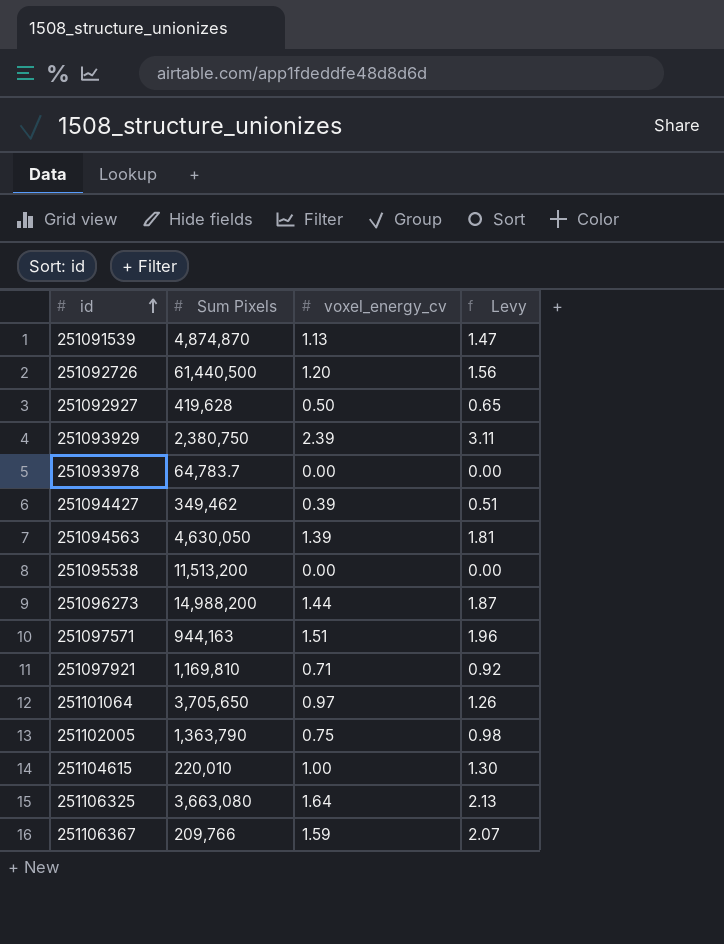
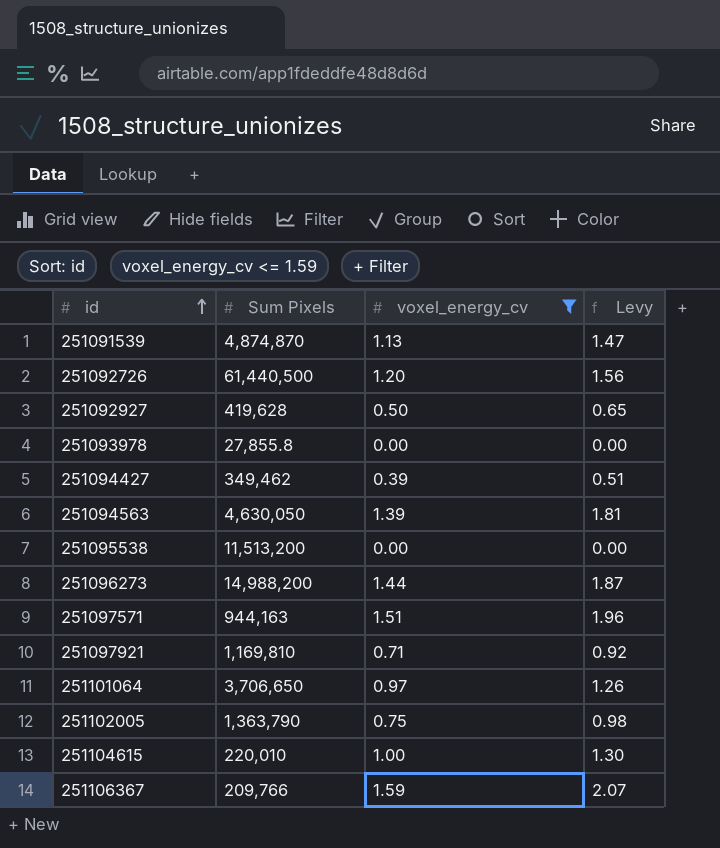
filter: none -> voxel_energy_cv <= 1.59
251093978 | Sum Pixels: 64,783.7 -> 27,855.8
251101064 | Sum Pixels: 3,705,650 -> 3,706,650

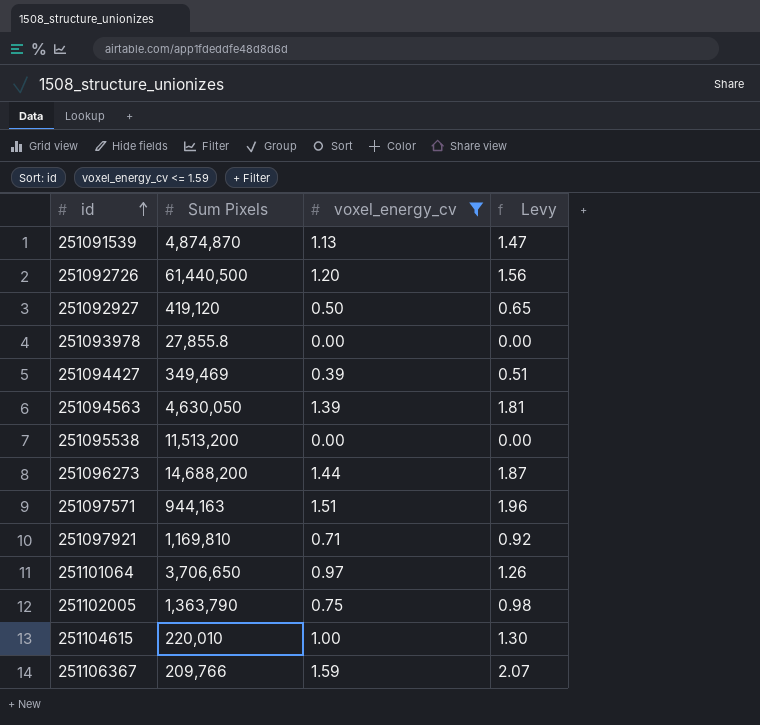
251092927 | Sum Pixels: 419,628 -> 419,120
251094427 | Sum Pixels: 349,462 -> 349,469
251096273 | Sum Pixels: 14,988,200 -> 14,688,200

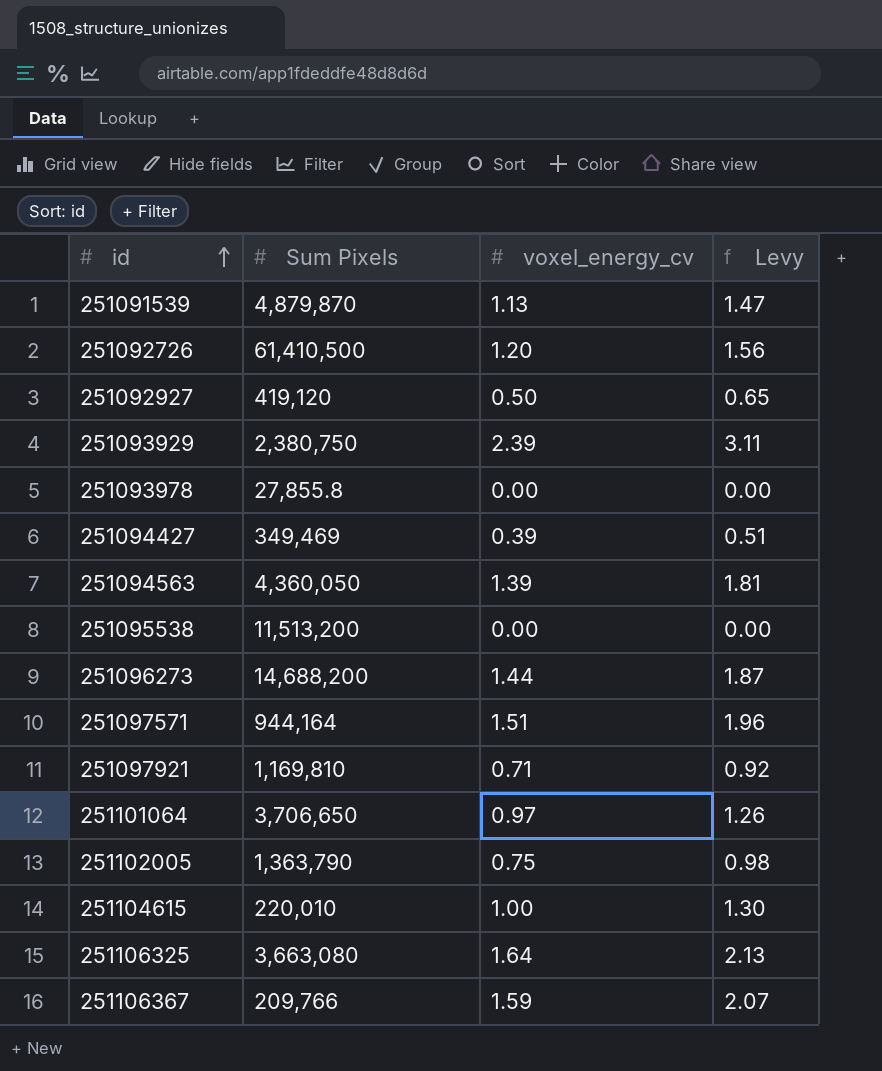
filter: voxel_energy_cv <= 1.59 -> none
251091539 | Sum Pixels: 4,874,870 -> 4,879,870
251092726 | Sum Pixels: 61,440,500 -> 61,410,500
251094563 | Sum Pixels: 4,630,050 -> 4,360,050
251097571 | Sum Pixels: 944,163 -> 944,164

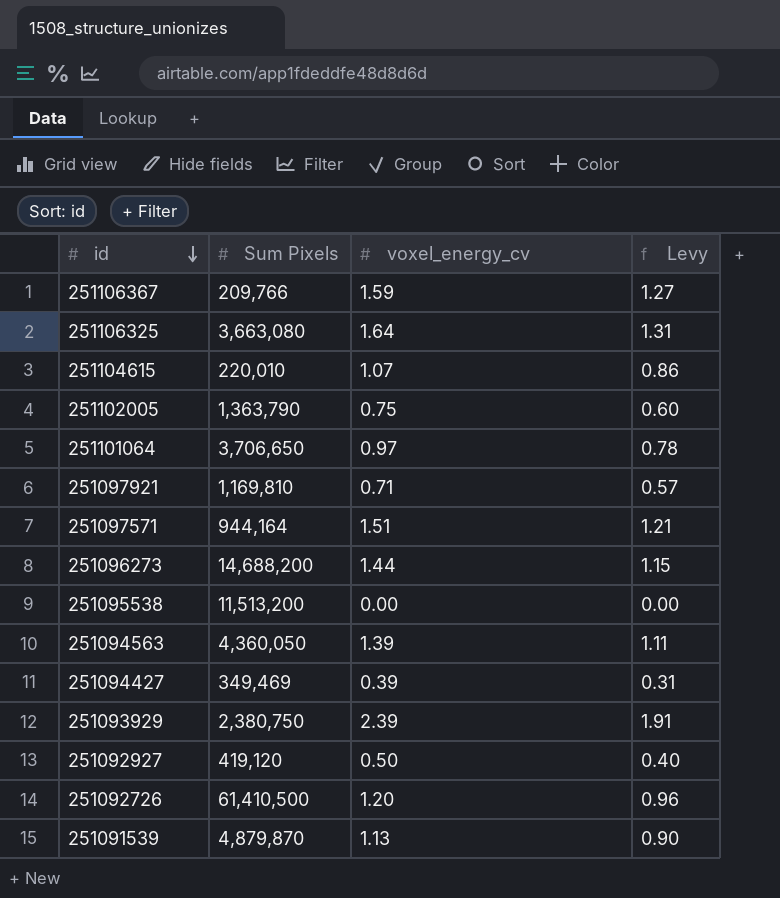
row order: id ascending -> id descending
column Levy | formula: [voxel_energy_cv] * 1.3 -> [voxel_energy_cv] * 0.8
row 251093978: 27,855.8 | 0.00 | 0.00 -> none
251104615 | voxel_energy_cv: 1.00 -> 1.07

